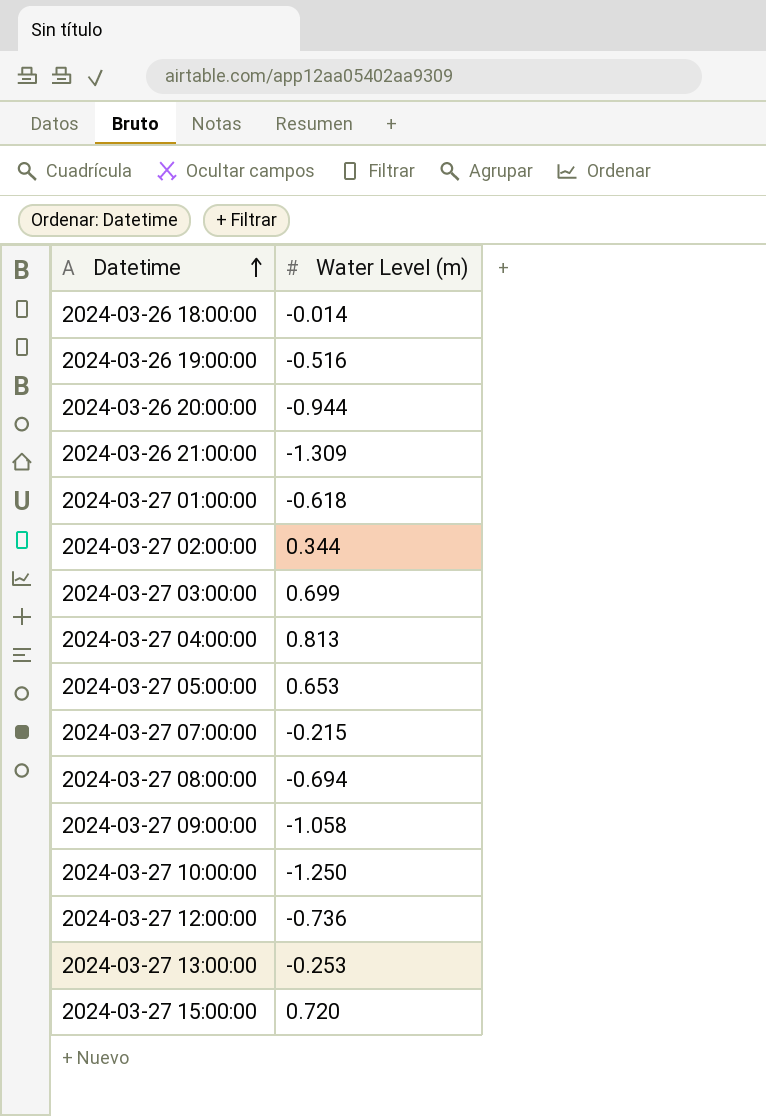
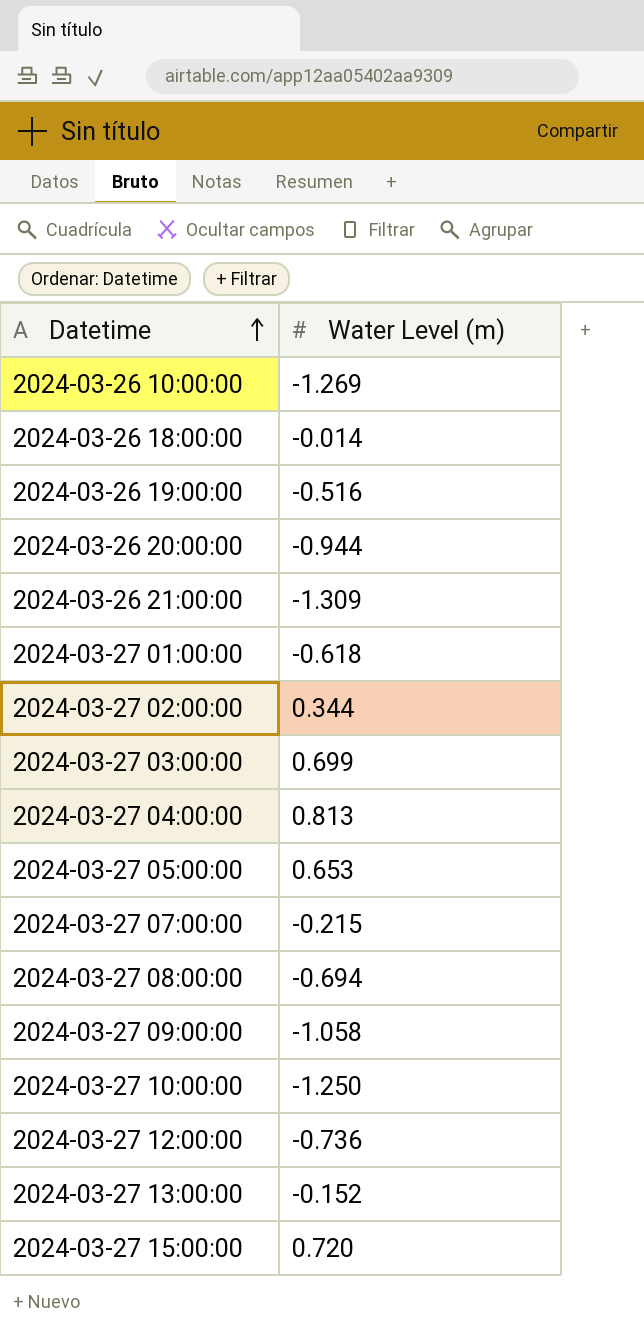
row 2024-03-26 10:00:00: none -> -1.269
2024-03-27 13:00:00 | Water Level (m): -0.253 -> -0.152

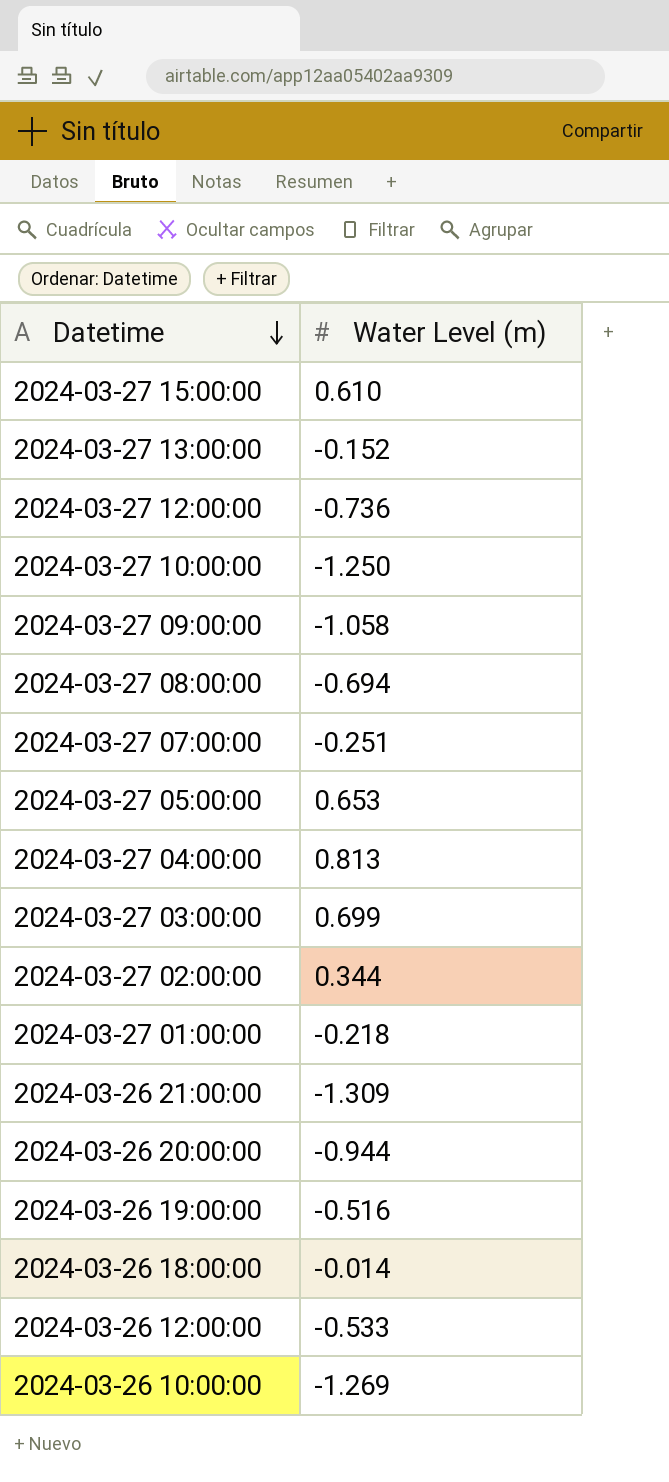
row order: Datetime ascending -> Datetime descending
2024-03-27 15:00:00 | Water Level (m): 0.720 -> 0.610
2024-03-27 07:00:00 | Water Level (m): -0.215 -> -0.251
2024-03-27 01:00:00 | Water Level (m): -0.618 -> -0.218
row 2024-03-26 12:00:00: none -> -0.533

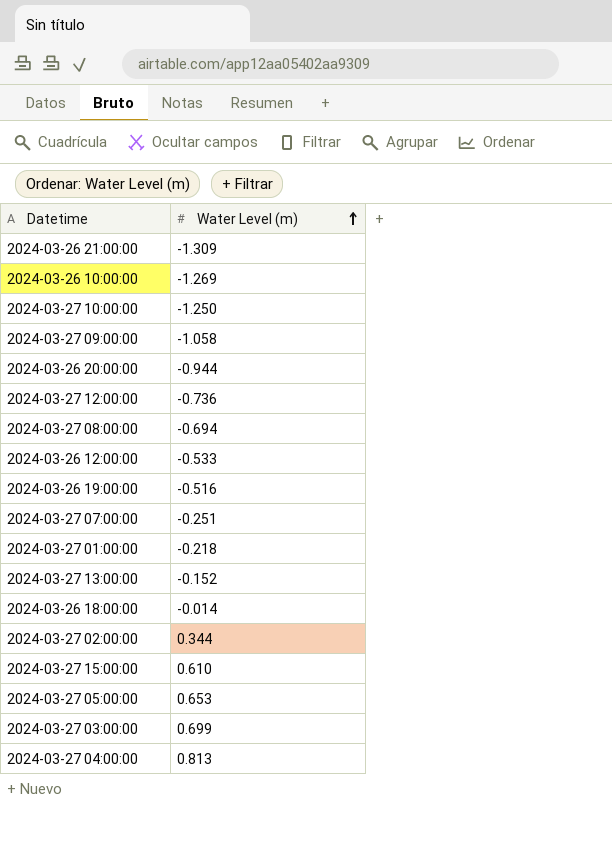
row order: Datetime descending -> Water Level (m) ascending

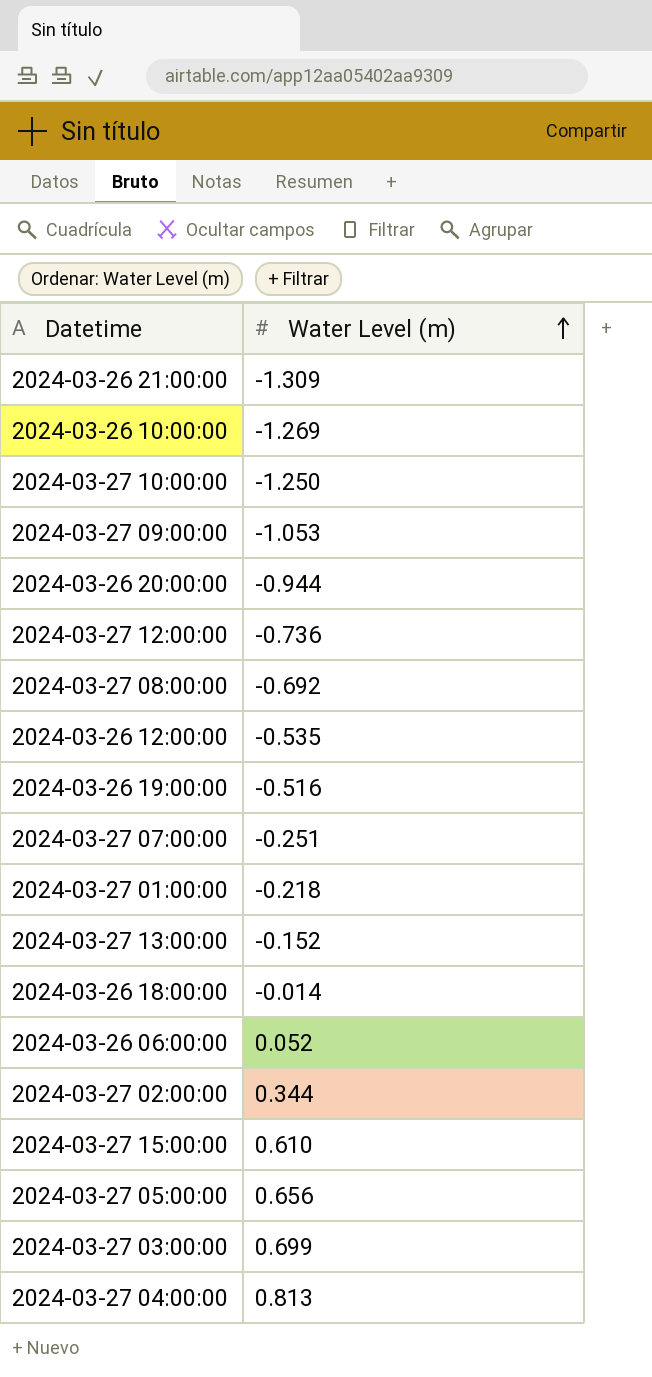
2024-03-27 09:00:00 | Water Level (m): -1.058 -> -1.053
2024-03-27 08:00:00 | Water Level (m): -0.694 -> -0.692
2024-03-26 12:00:00 | Water Level (m): -0.533 -> -0.535
row 2024-03-26 06:00:00: none -> 0.052
2024-03-27 05:00:00 | Water Level (m): 0.653 -> 0.656

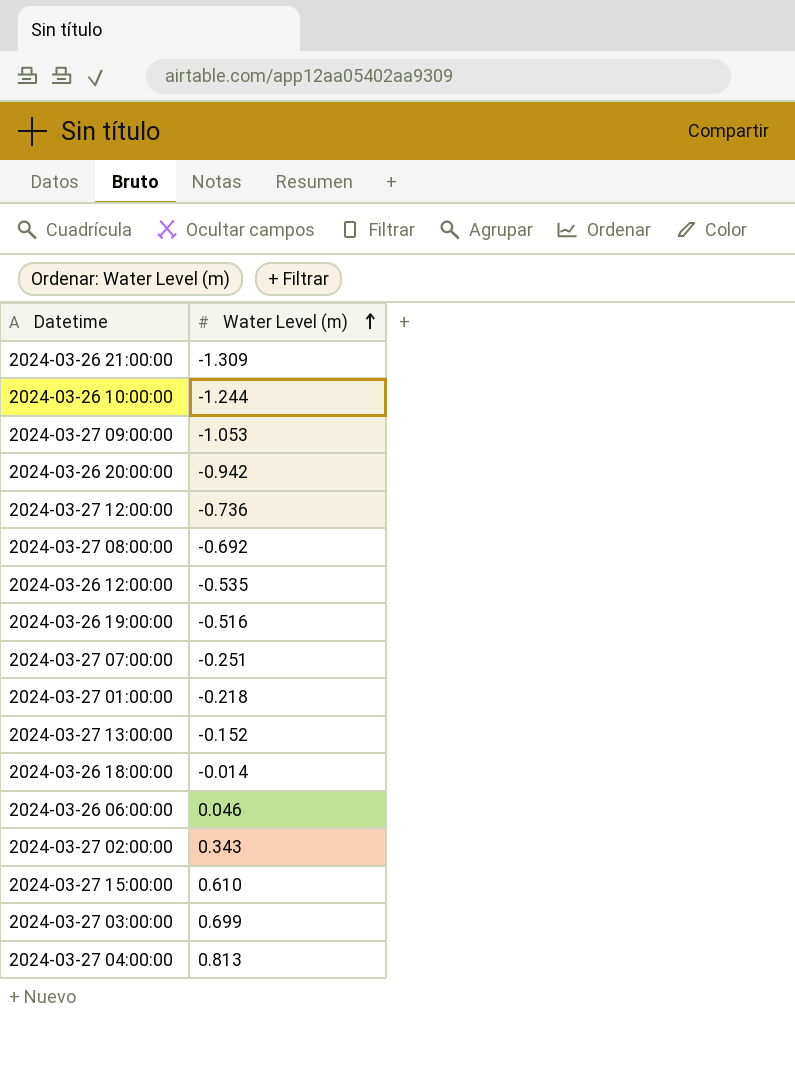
row 2024-03-27 10:00:00: -1.250 -> none
row 2024-03-27 05:00:00: 0.656 -> none
2024-03-26 10:00:00 | Water Level (m): -1.269 -> -1.244
2024-03-26 20:00:00 | Water Level (m): -0.944 -> -0.942
2024-03-26 06:00:00 | Water Level (m): 0.052 -> 0.046
2024-03-27 02:00:00 | Water Level (m): 0.344 -> 0.343

